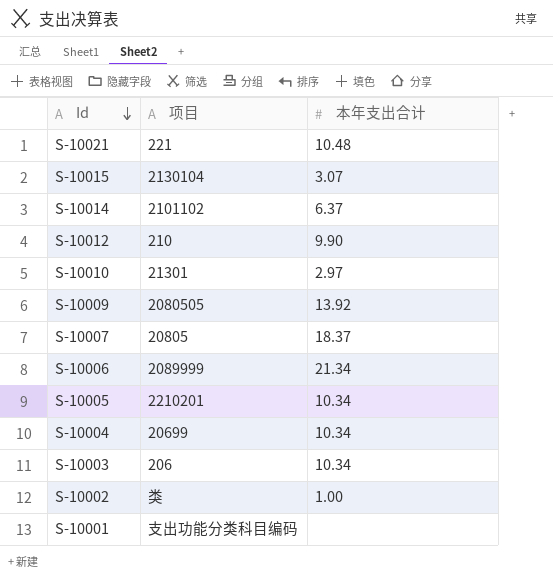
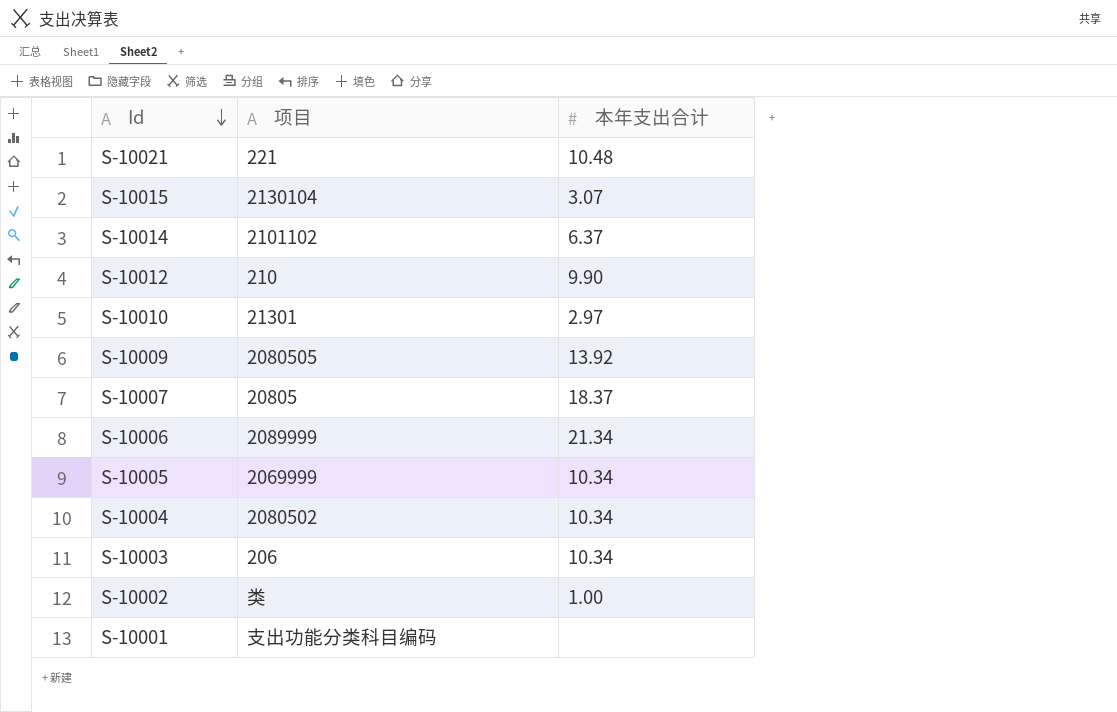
S-10005 | 项目: 2210201 -> 2069999
S-10004 | 项目: 20699 -> 2080502

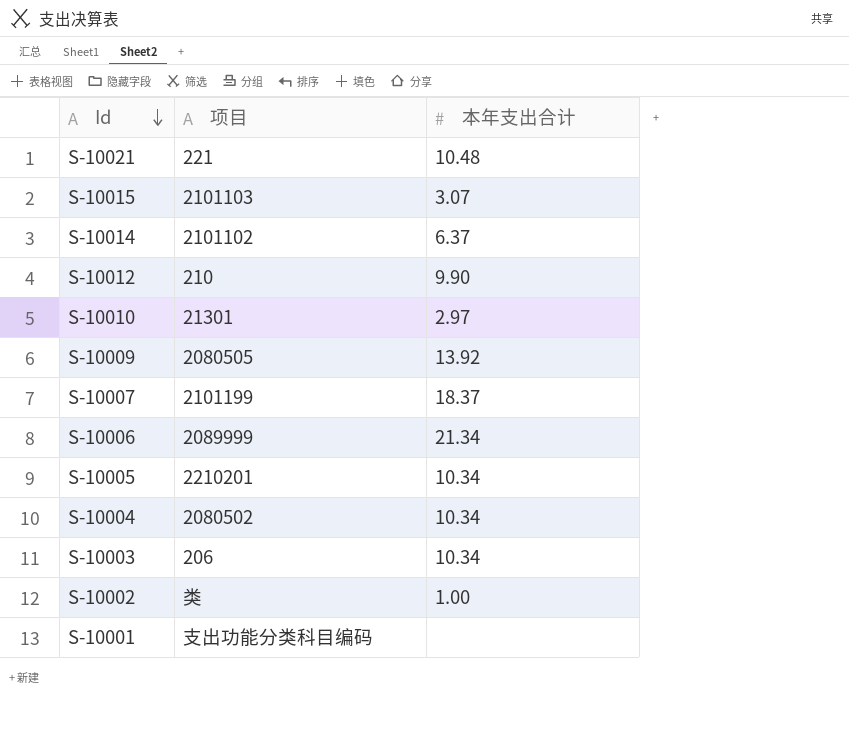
S-10015 | 项目: 2130104 -> 2101103
S-10007 | 项目: 20805 -> 2101199
S-10005 | 项目: 2069999 -> 2210201

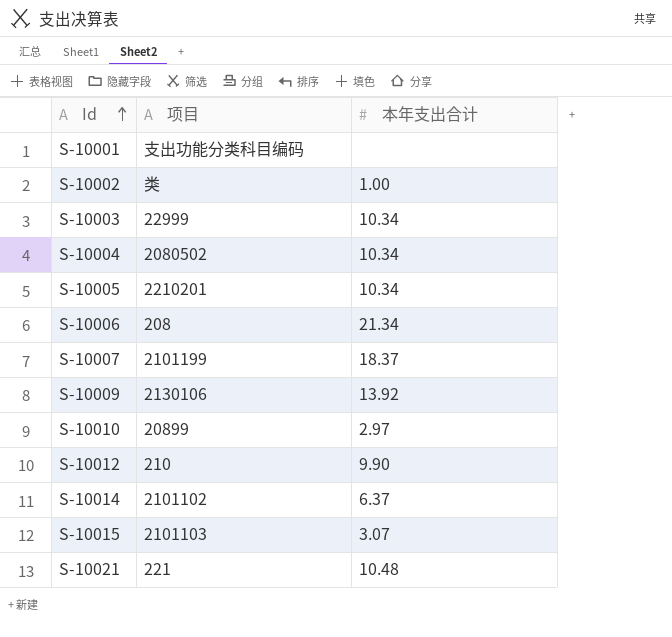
row order: Id descending -> Id ascending
S-10003 | 项目: 206 -> 22999
S-10006 | 项目: 2089999 -> 208
S-10009 | 项目: 2080505 -> 2130106
S-10010 | 项目: 21301 -> 20899

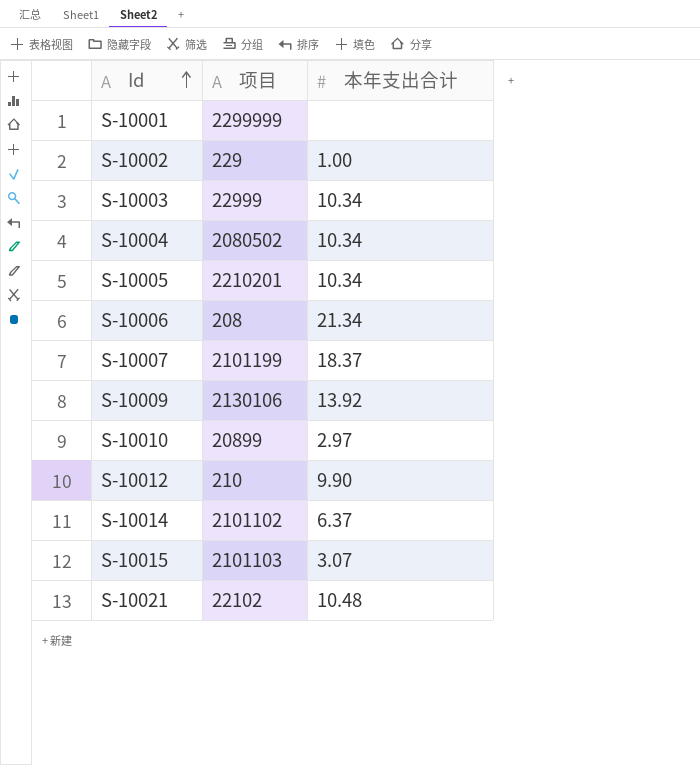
S-10001 | 项目: 支出功能分类科目编码 -> 2299999
S-10002 | 项目: 类 -> 229
S-10021 | 项目: 221 -> 22102

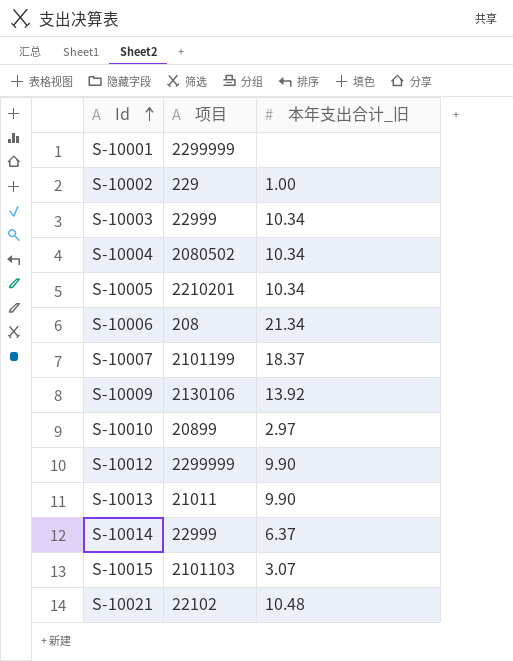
column name: 本年支出合计 -> 本年支出合计_旧
S-10012 | 项目: 210 -> 2299999
row S-10013: none -> 21011 | 9.90
S-10014 | 项目: 2101102 -> 22999

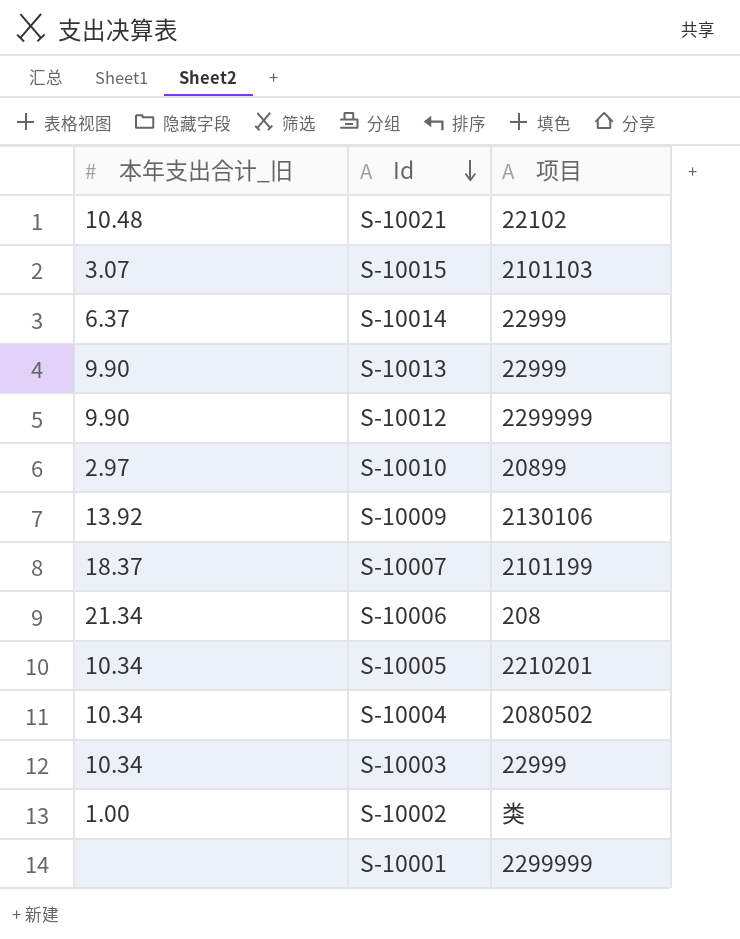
row order: Id ascending -> Id descending
column 本年支出合计_旧 | position: 3 -> 1
S-10013 | 项目: 21011 -> 22999
S-10002 | 项目: 229 -> 类

